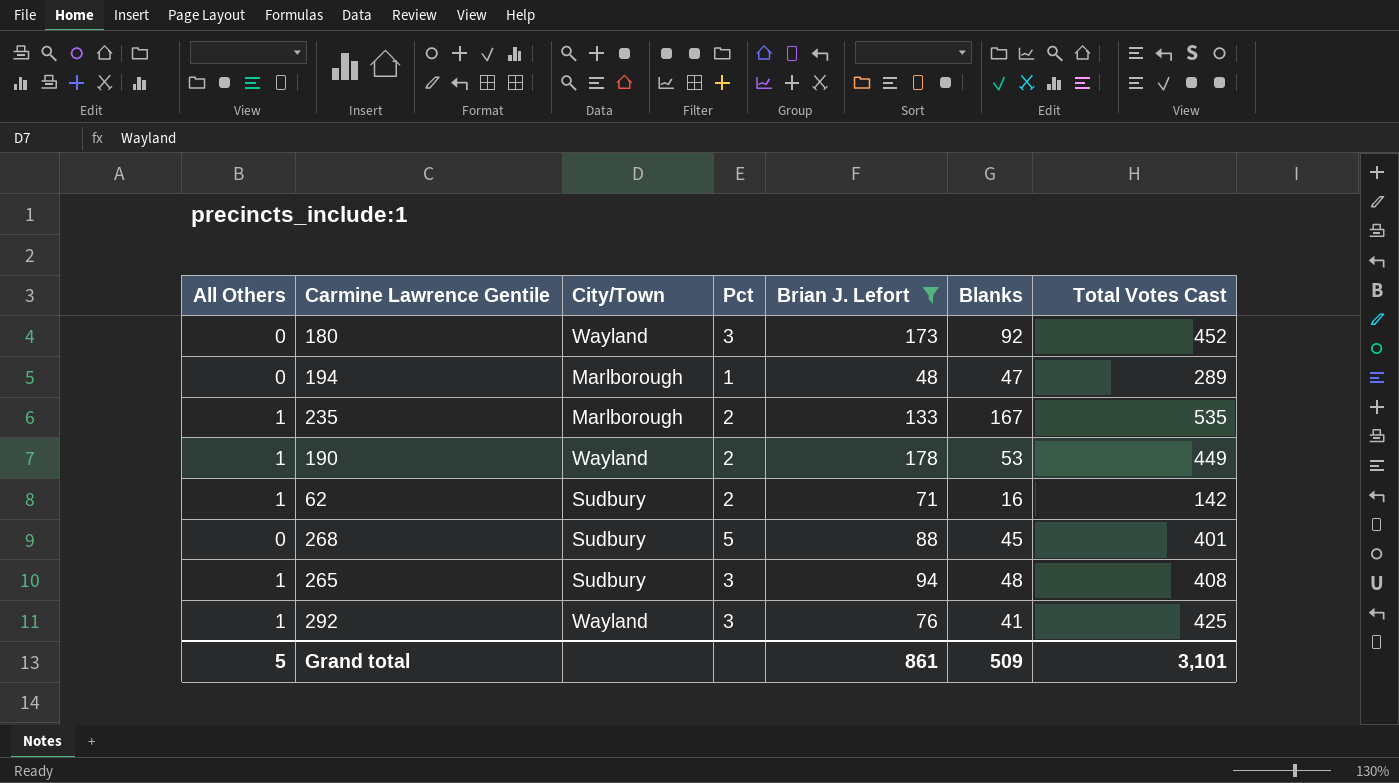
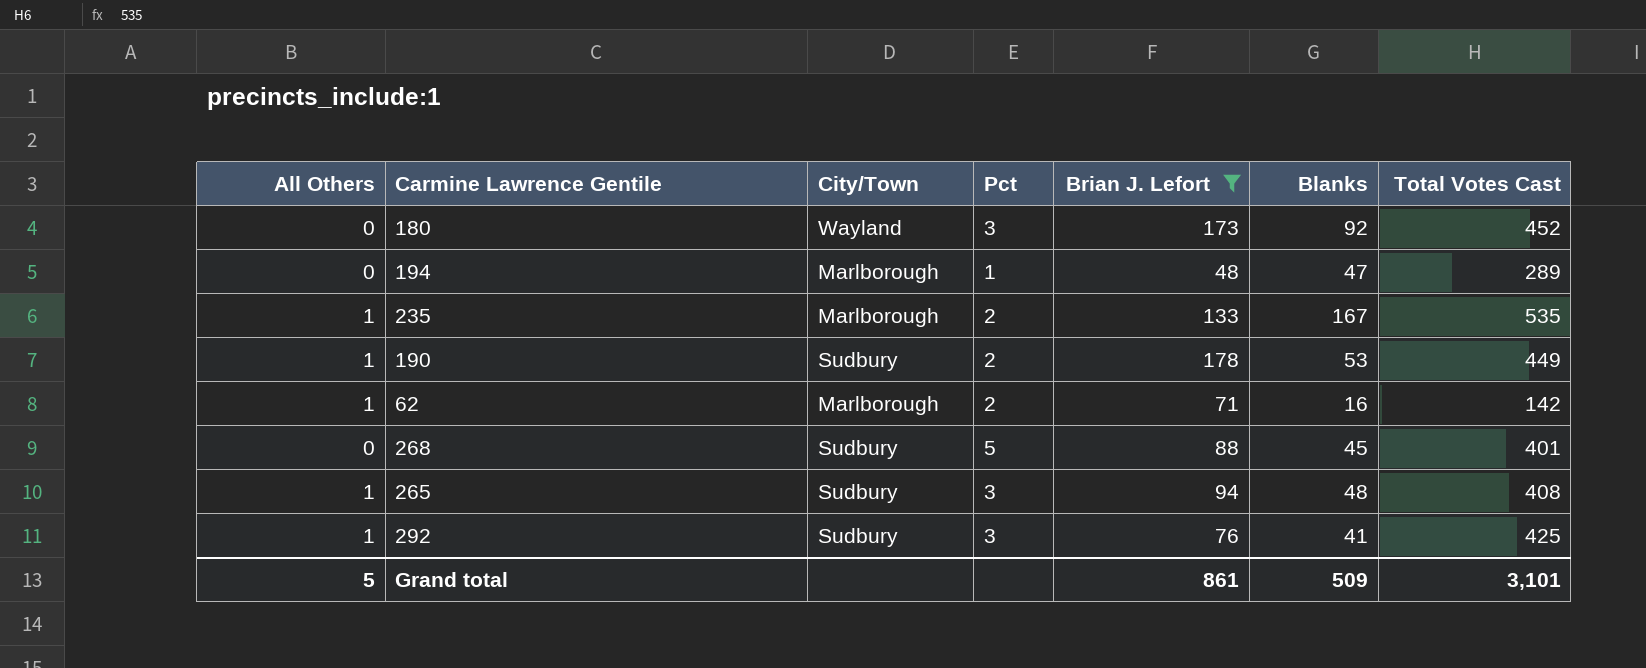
190 | City/Town: Wayland -> Sudbury
62 | City/Town: Sudbury -> Marlborough
292 | City/Town: Wayland -> Sudbury

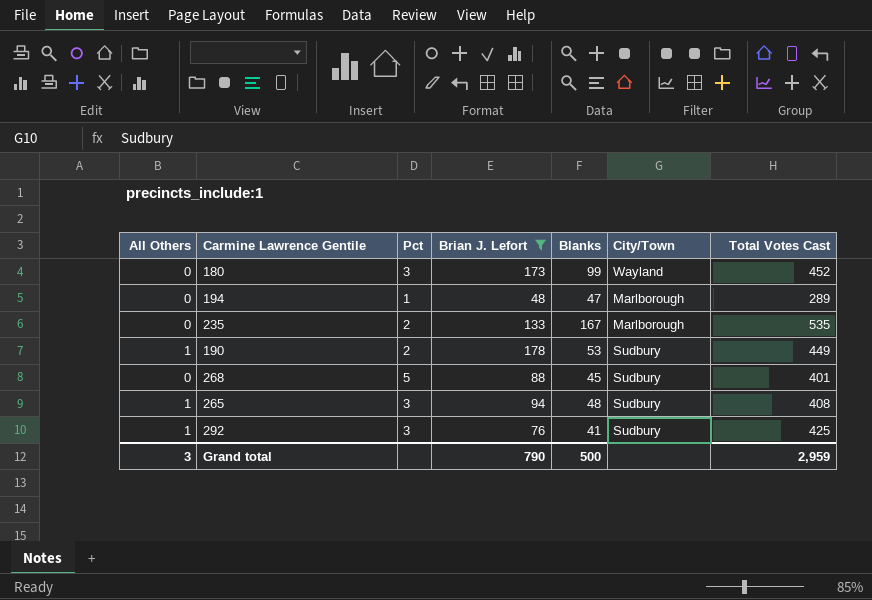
column City/Town | position: 3 -> 6
row 62: 1 | Marlborough | 2 | 71 | 16 | 142 -> none
180 | Blanks: 92 -> 99
235 | All Others: 1 -> 0
Grand total | All Others: 5 -> 3
Grand total | Brian J. Lefort: 861 -> 790
Grand total | Blanks: 509 -> 500
Grand total | Total Votes Cast: 3,101 -> 2,959

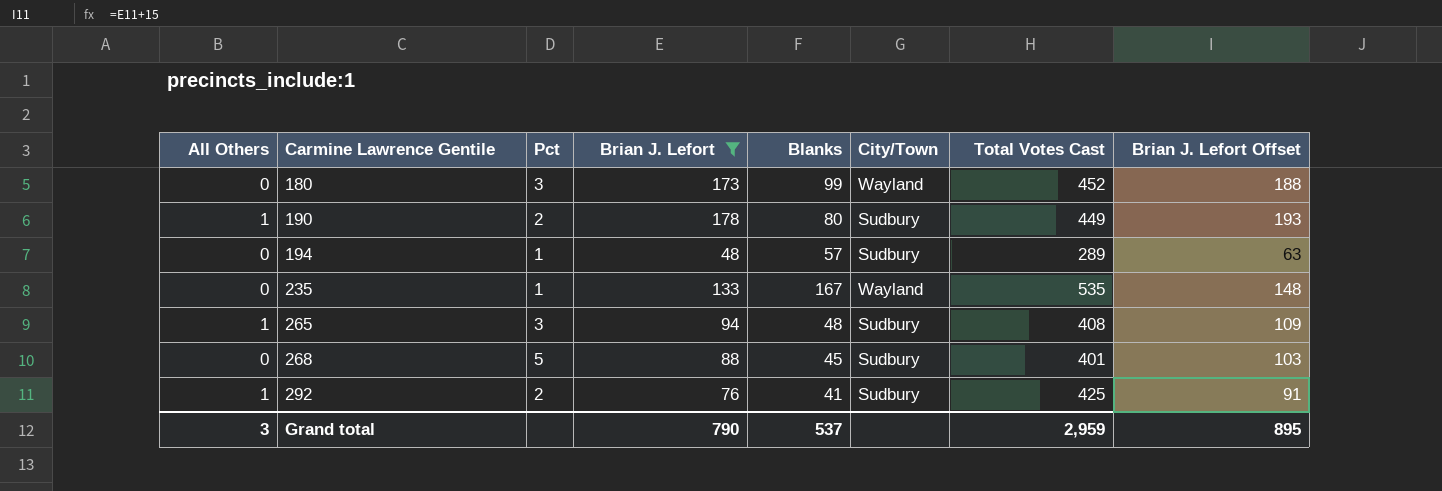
row order: none -> Carmine Lawrence Gentile ascending
column Brian J. Lefort Offset | formula: none -> [Brian J. Lefort] + 15
190 | Blanks: 53 -> 80
194 | Blanks: 47 -> 57
194 | City/Town: Marlborough -> Sudbury
235 | Pct: 2 -> 1
235 | City/Town: Marlborough -> Wayland
292 | Pct: 3 -> 2
Grand total | Blanks: 500 -> 537

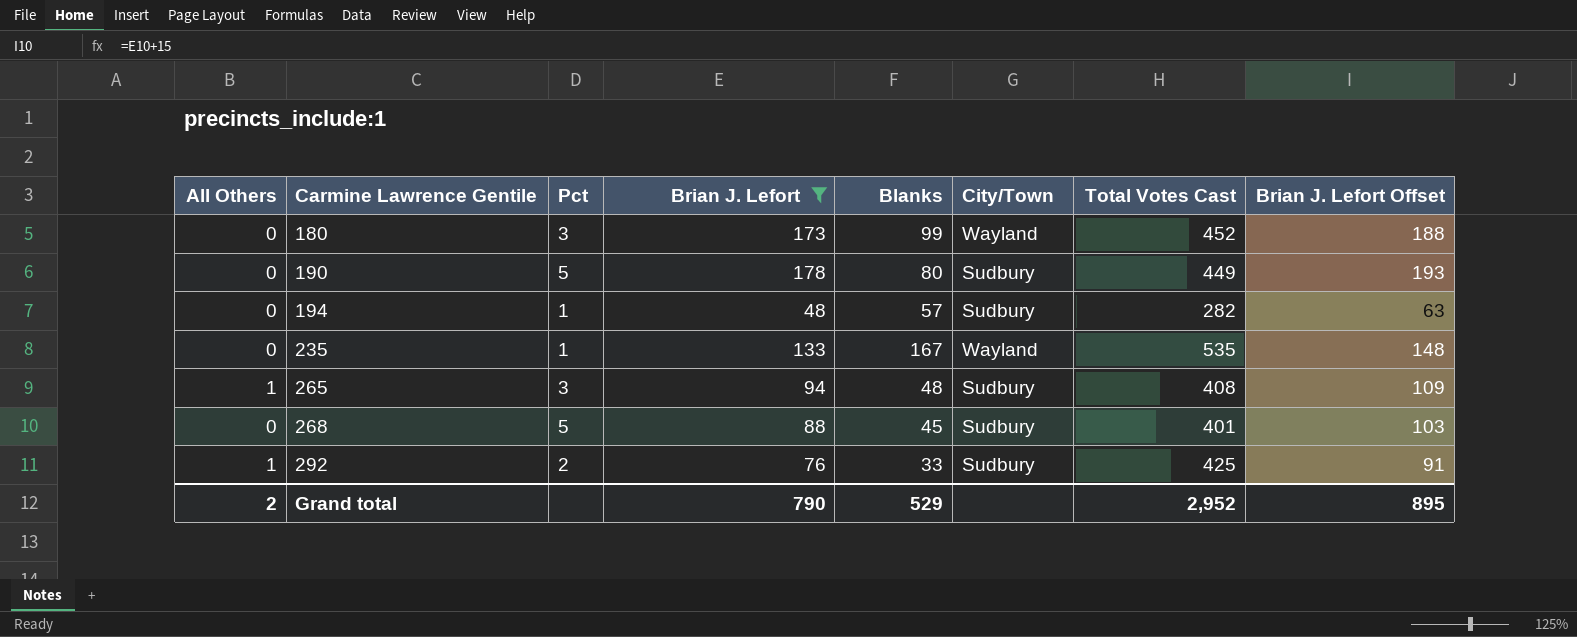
190 | All Others: 1 -> 0
190 | Pct: 2 -> 5
194 | Total Votes Cast: 289 -> 282
292 | Blanks: 41 -> 33
Grand total | All Others: 3 -> 2
Grand total | Blanks: 537 -> 529
Grand total | Total Votes Cast: 2,959 -> 2,952

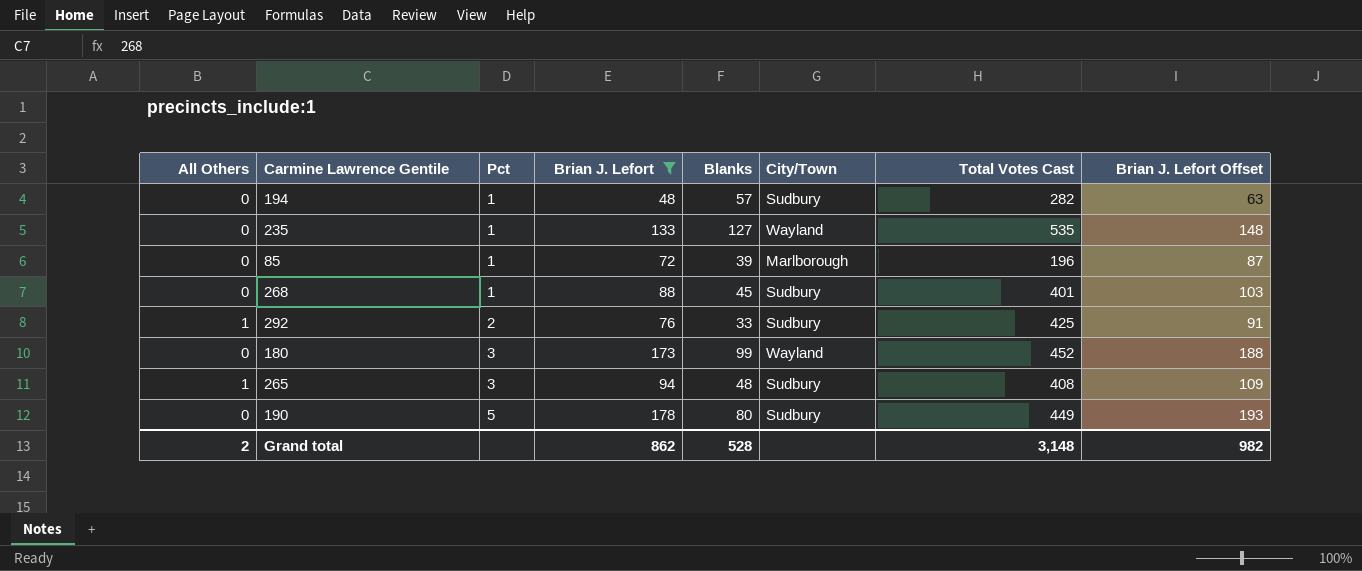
row order: Carmine Lawrence Gentile ascending -> Pct ascending
235 | Blanks: 167 -> 127
row 85: none -> 0 | 1 | 72 | 39 | Marlborough | 196 | 87
268 | Pct: 5 -> 1
Grand total | Brian J. Lefort: 790 -> 862
Grand total | Blanks: 529 -> 528
Grand total | Total Votes Cast: 2,952 -> 3,148
Grand total | Brian J. Lefort Offset: 895 -> 982

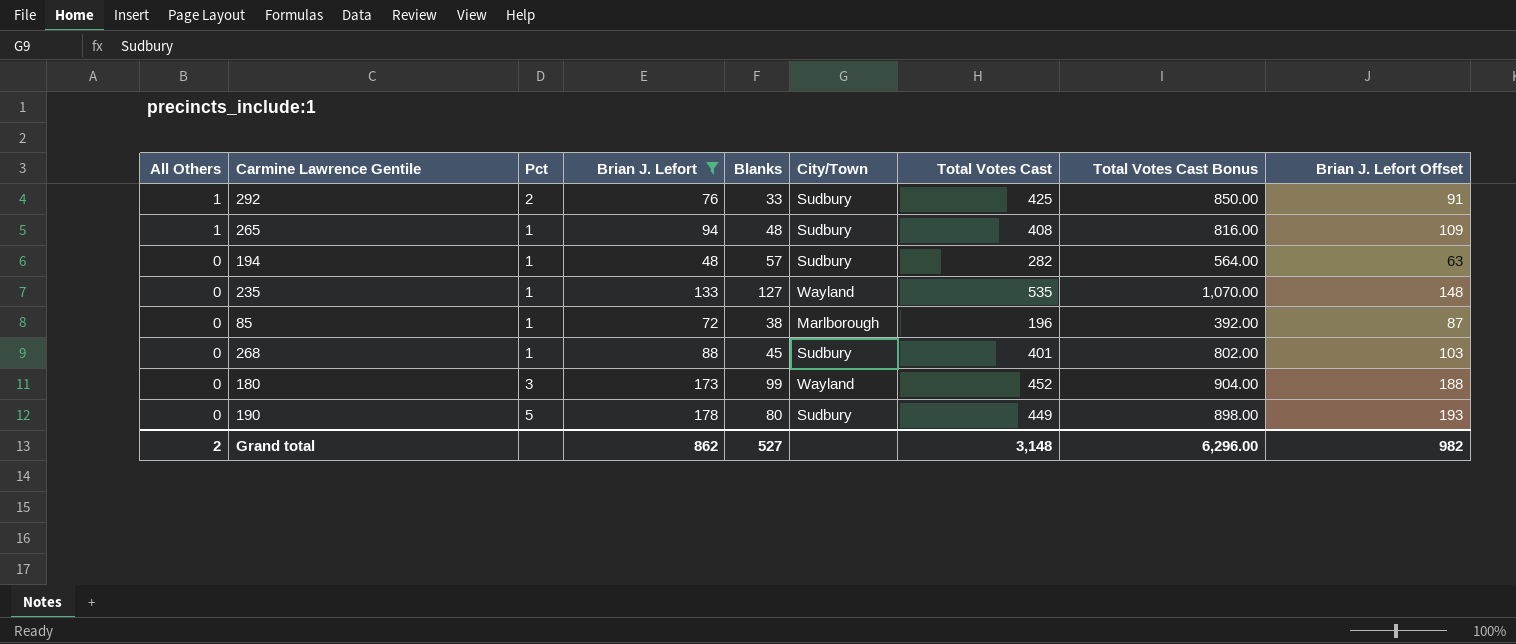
row order: Pct ascending -> All Others descending
column Total Votes Cast Bonus | formula: none -> [Total Votes Cast] * 2
265 | Pct: 3 -> 1
85 | Blanks: 39 -> 38
Grand total | Blanks: 528 -> 527

